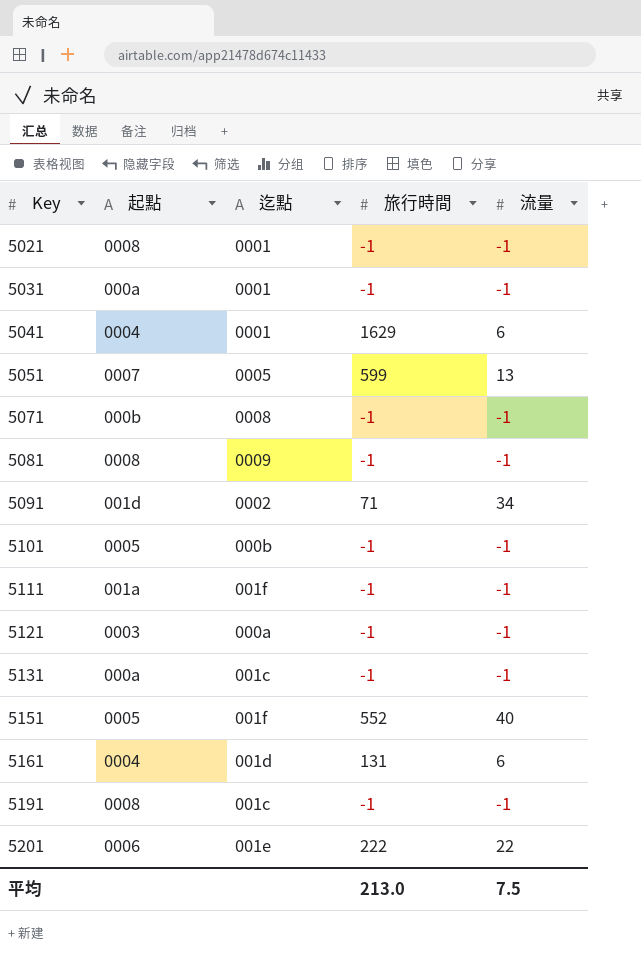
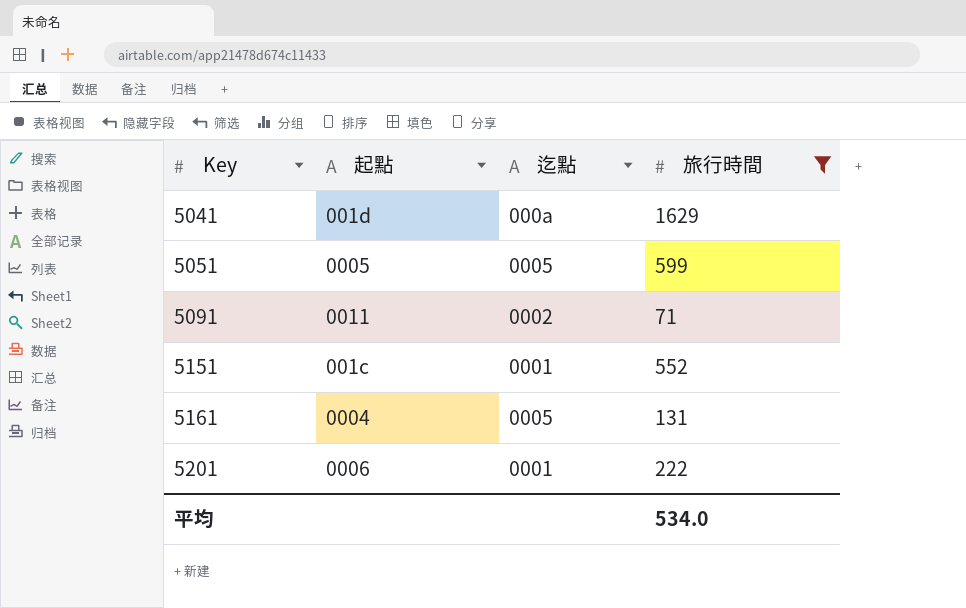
filter: none -> 旅行時間 != -1
column 流量 | position: 5 -> none
5041 | 起點: 0004 -> 001d
5041 | 迄點: 0001 -> 000a
5051 | 起點: 0007 -> 0005
5091 | 起點: 001d -> 0011
5151 | 起點: 0005 -> 001c
5151 | 迄點: 001f -> 0001
5161 | 迄點: 001d -> 0005
5201 | 迄點: 001e -> 0001
平均 | 旅行時間: 213.0 -> 534.0

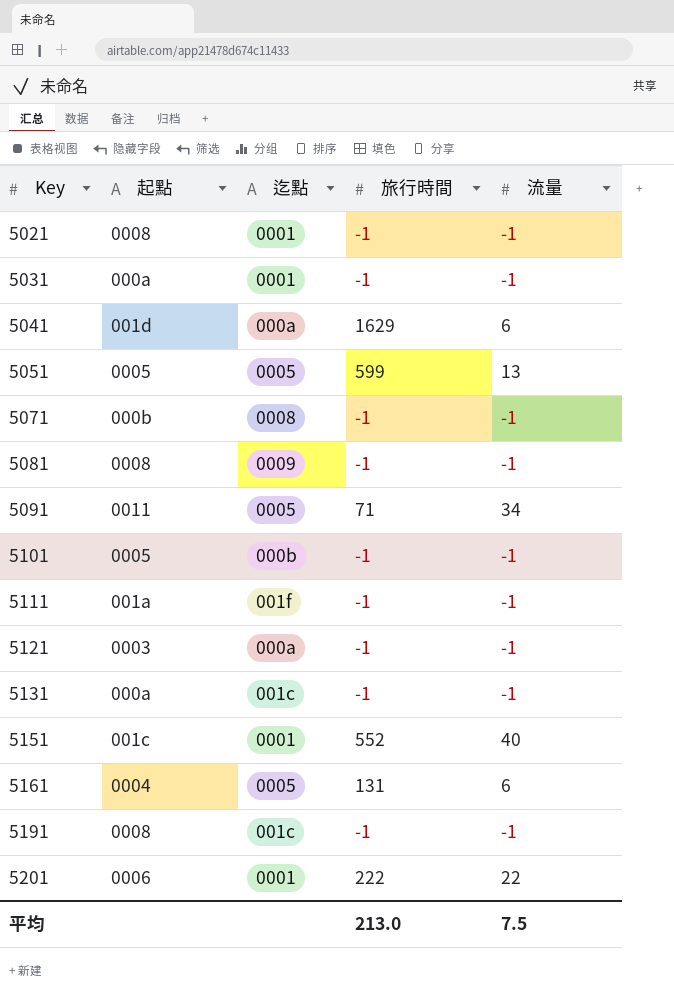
filter: 旅行時間 != -1 -> none
column 流量 | position: none -> 5
5091 | 迄點: 0002 -> 0005
平均 | 旅行時間: 534.0 -> 213.0

